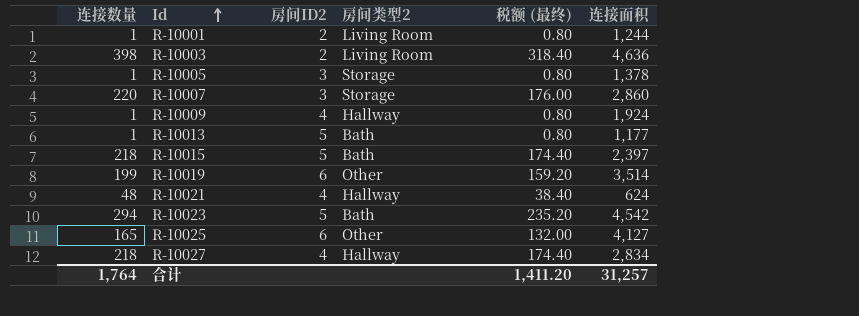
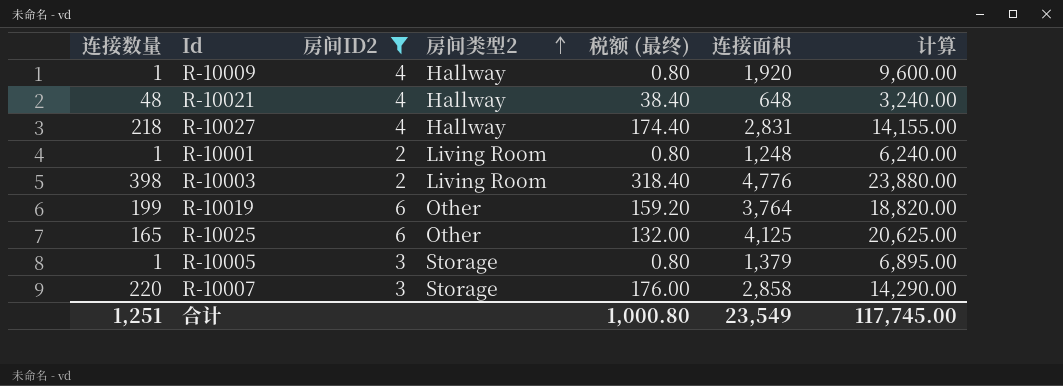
filter: none -> 房间ID2 != 5
row order: Id ascending -> 房间类型2 ascending
column 计算 | formula: none -> [连接面积] * 5
R-10009 | 连接面积: 1,924 -> 1,920
R-10021 | 连接面积: 624 -> 648
R-10027 | 连接面积: 2,834 -> 2,831
R-10001 | 连接面积: 1,244 -> 1,248
R-10003 | 连接面积: 4,636 -> 4,776
R-10019 | 连接面积: 3,514 -> 3,764
R-10025 | 连接面积: 4,127 -> 4,125
R-10005 | 连接面积: 1,378 -> 1,379
R-10007 | 连接面积: 2,860 -> 2,858
合计 | 连接数量: 1,764 -> 1,251
合计 | 税额 (最终): 1,411.20 -> 1,000.80
合计 | 连接面积: 31,257 -> 23,549

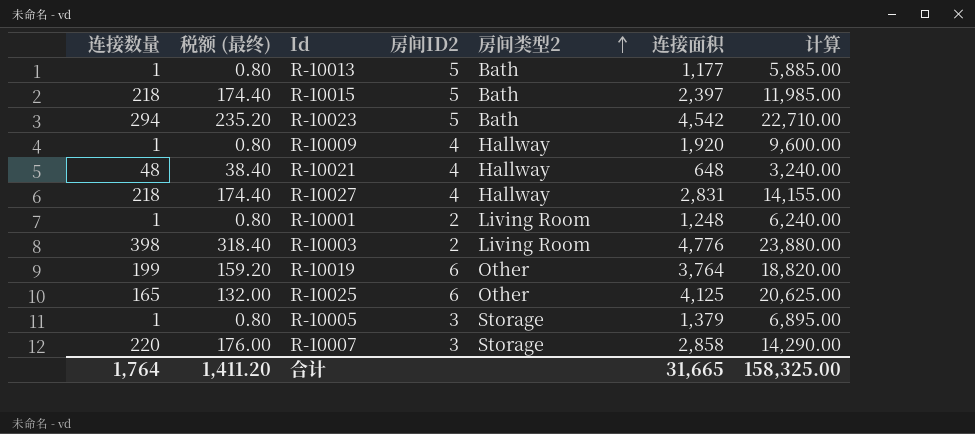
filter: 房间ID2 != 5 -> none
column 税额 (最终) | position: 5 -> 2
合计 | 连接数量: 1,251 -> 1,764
合计 | 税额 (最终): 1,000.80 -> 1,411.20
合计 | 连接面积: 23,549 -> 31,665
合计 | 计算: 117,745.00 -> 158,325.00

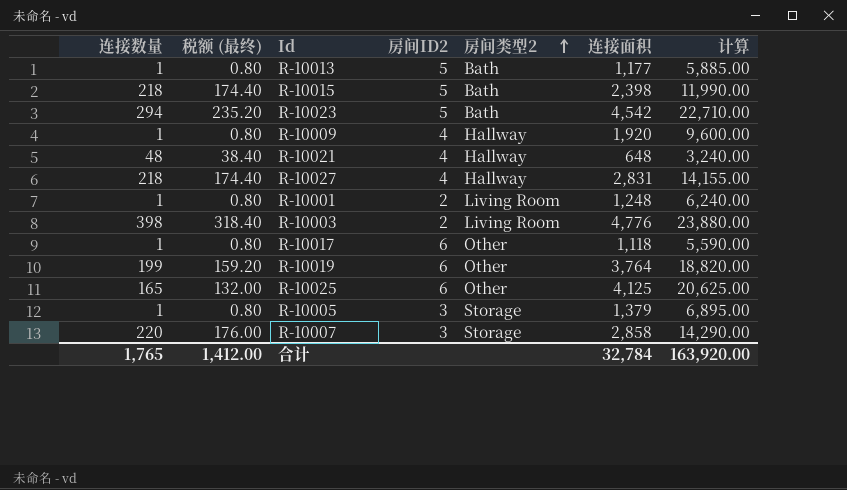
R-10015 | 连接面积: 2,397 -> 2,398
R-10015 | 计算: 11,985.00 -> 11,990.00
row R-10017: none -> 1 | 0.80 | 6 | Other | 1,118 | 5,590.00
合计 | 连接数量: 1,764 -> 1,765
合计 | 税额 (最终): 1,411.20 -> 1,412.00
合计 | 连接面积: 31,665 -> 32,784
合计 | 计算: 158,325.00 -> 163,920.00

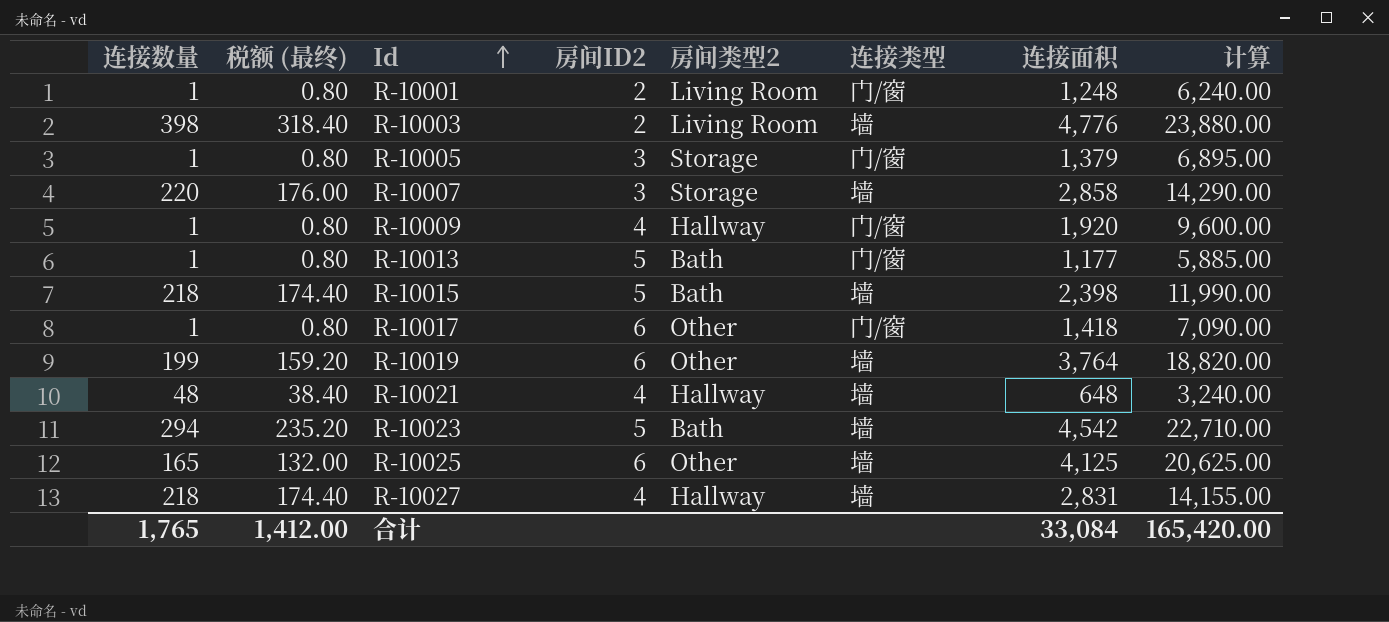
row order: 房间类型2 ascending -> Id ascending
column 连接类型 | position: none -> 6
R-10017 | 连接面积: 1,118 -> 1,418
R-10017 | 计算: 5,590.00 -> 7,090.00
合计 | 连接面积: 32,784 -> 33,084
合计 | 计算: 163,920.00 -> 165,420.00

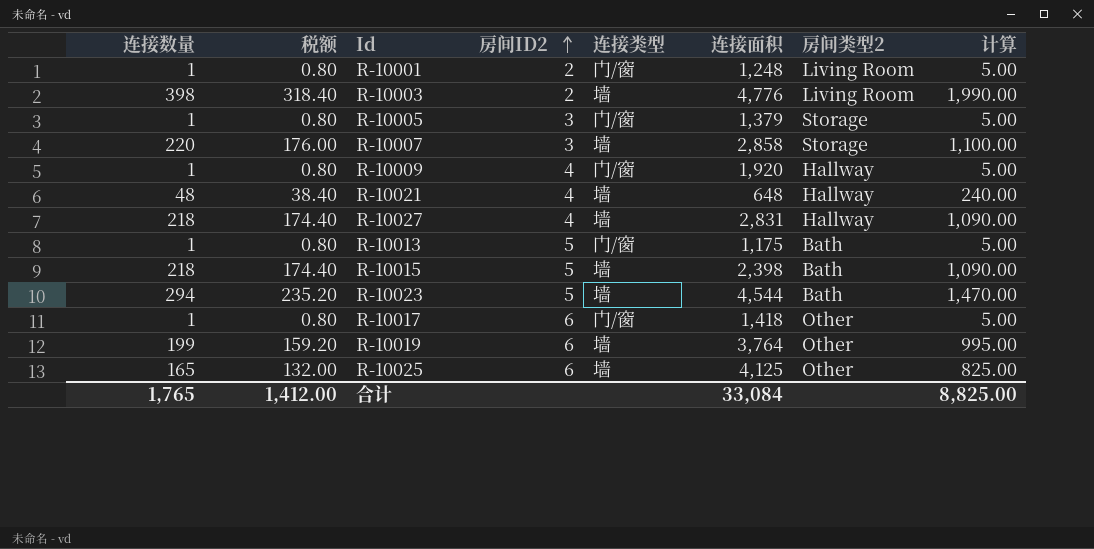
row order: Id ascending -> 房间ID2 ascending
column name: 税额 (最终) -> 税额
column 房间类型2 | position: 5 -> 7
column 计算 | formula: [连接面积] * 5 -> [连接数量] * 5
R-10013 | 连接面积: 1,177 -> 1,175
R-10023 | 连接面积: 4,542 -> 4,544
合计 | 计算: 165,420.00 -> 8,825.00

